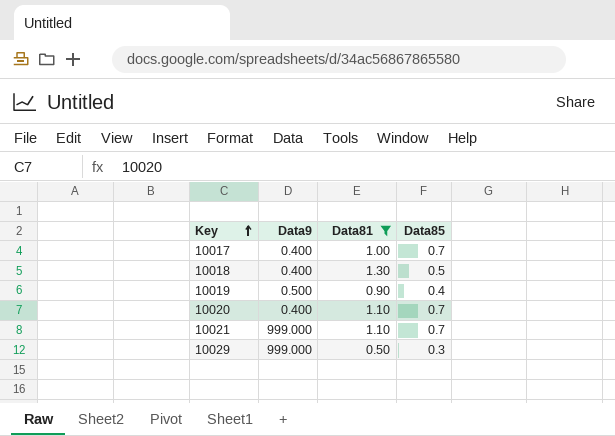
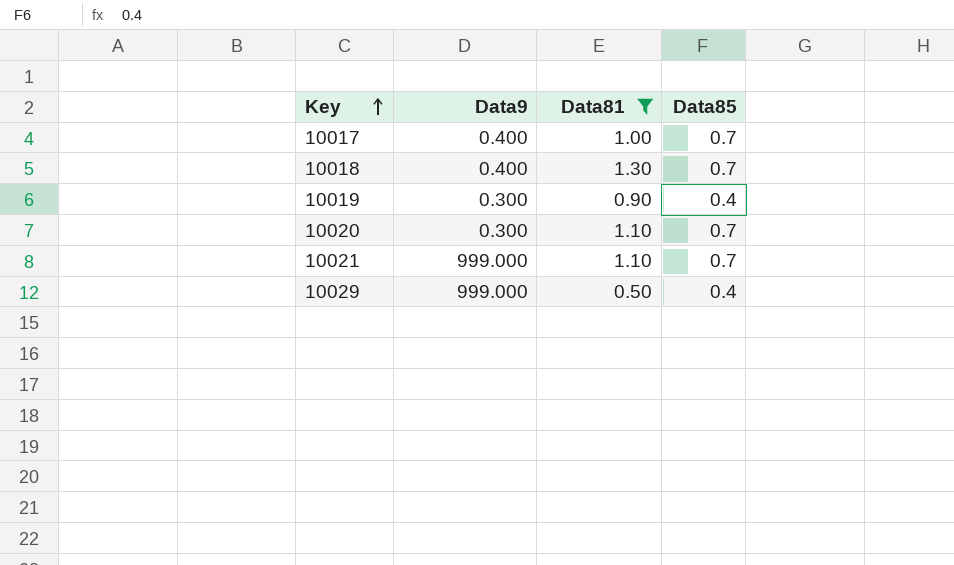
10018 | Data85: 0.5 -> 0.7
10019 | Data9: 0.500 -> 0.300
10020 | Data9: 0.400 -> 0.300
10029 | Data85: 0.3 -> 0.4

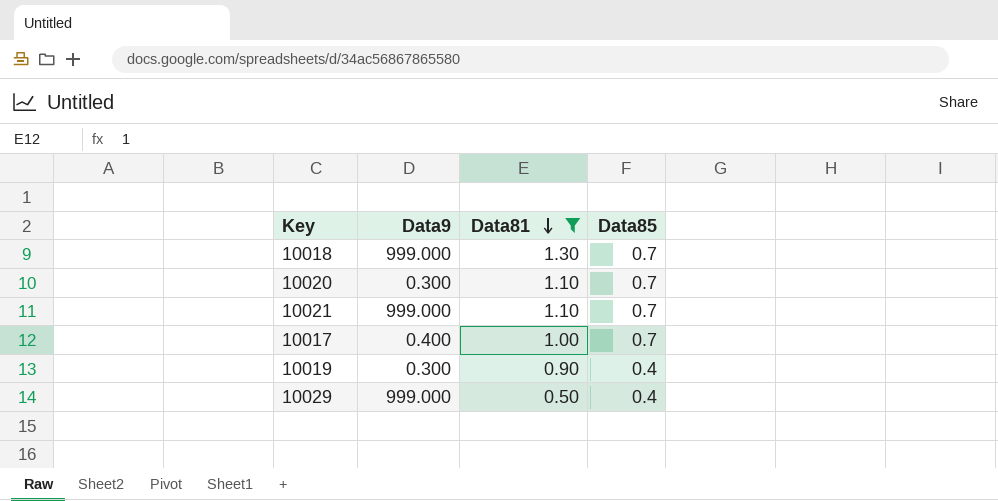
row order: Key ascending -> Data81 descending
10018 | Data9: 0.400 -> 999.000

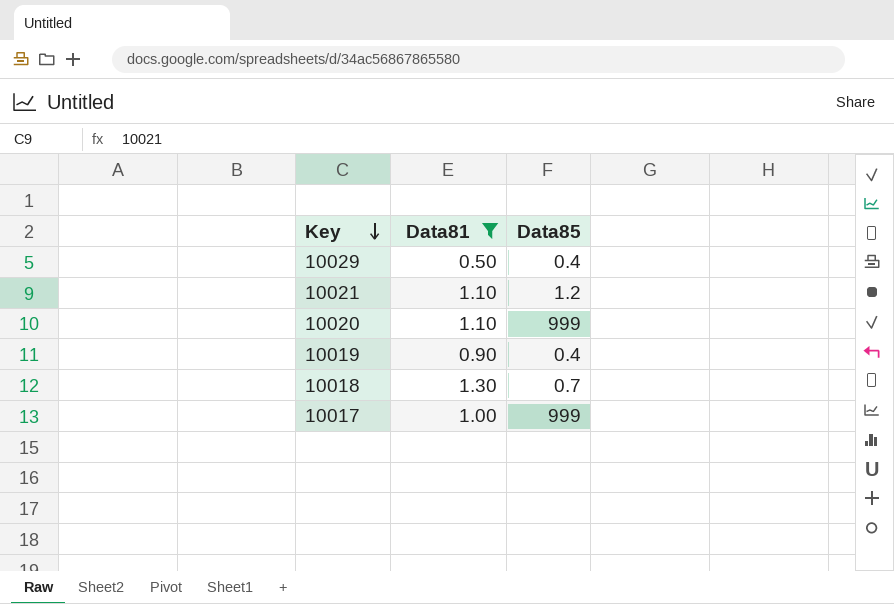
row order: Data81 descending -> Key descending
column Data9 | position: 2 -> none
10021 | Data85: 0.7 -> 1.2
10020 | Data85: 0.7 -> 999
10017 | Data85: 0.7 -> 999

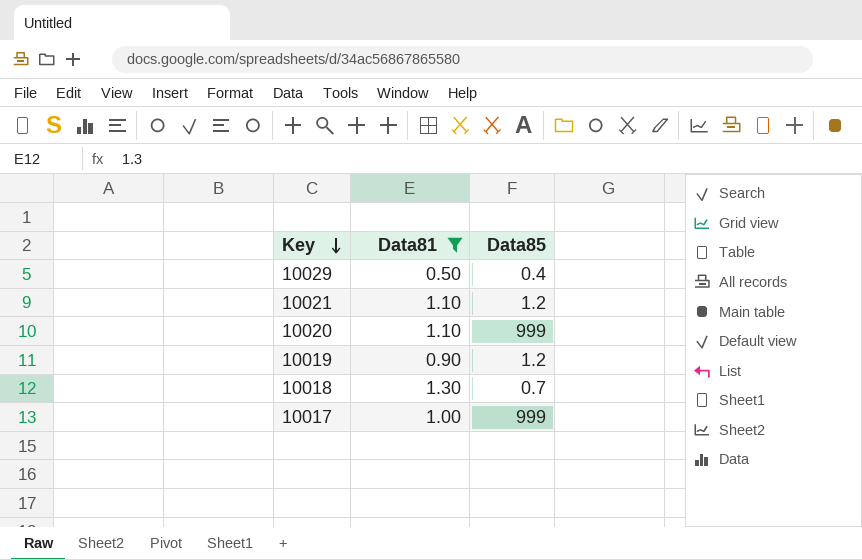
10019 | Data85: 0.4 -> 1.2

